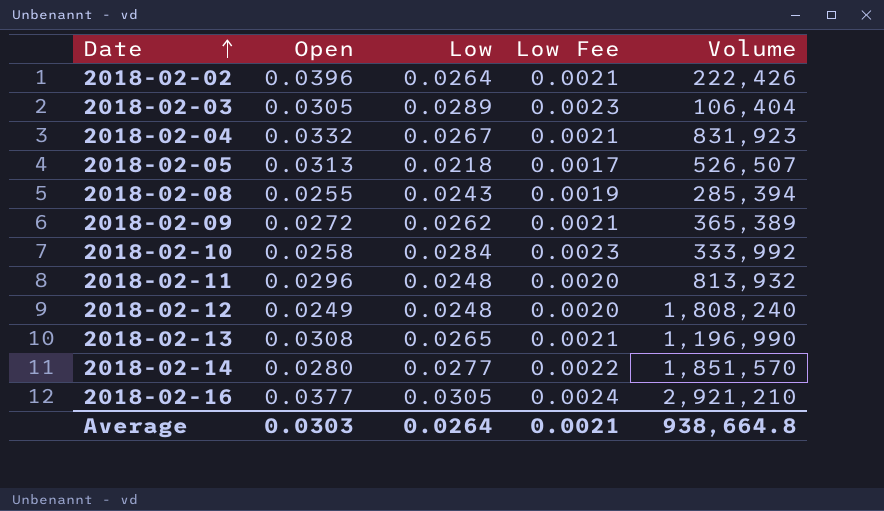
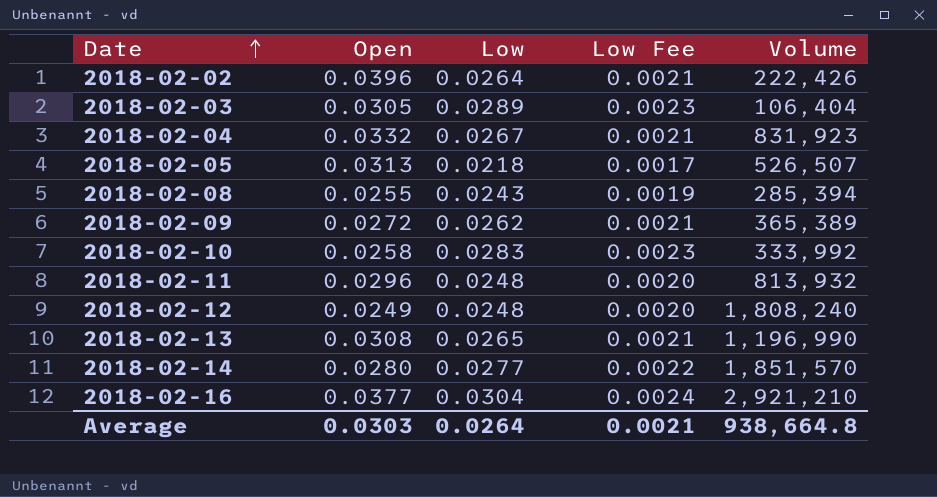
2018-02-10 | Low: 0.0284 -> 0.0283
2018-02-16 | Low: 0.0305 -> 0.0304

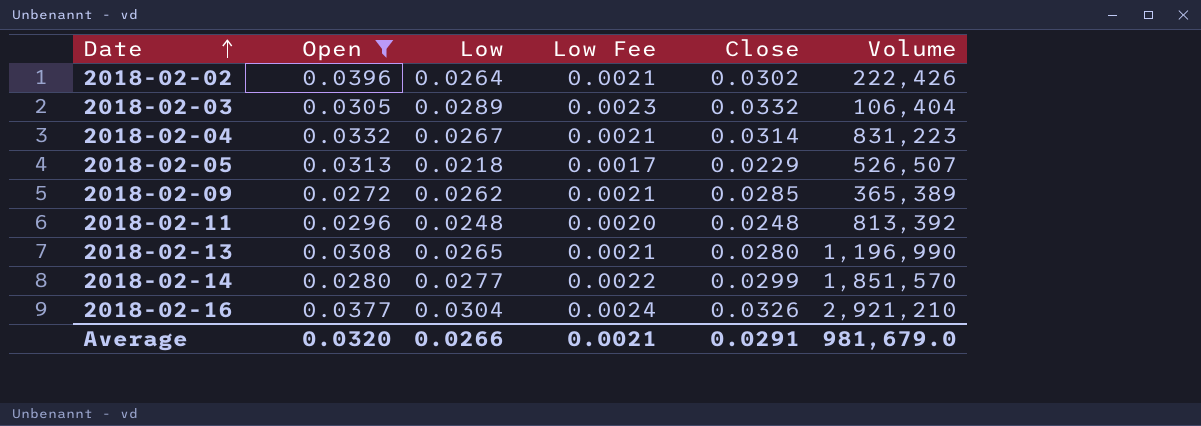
filter: none -> Open >= 0.0272
column Close | position: none -> 5
2018-02-04 | Volume: 831,923 -> 831,223
2018-02-11 | Volume: 813,932 -> 813,392
Average | Open: 0.0303 -> 0.0320
Average | Low: 0.0264 -> 0.0266
Average | Volume: 938,664.8 -> 981,679.0

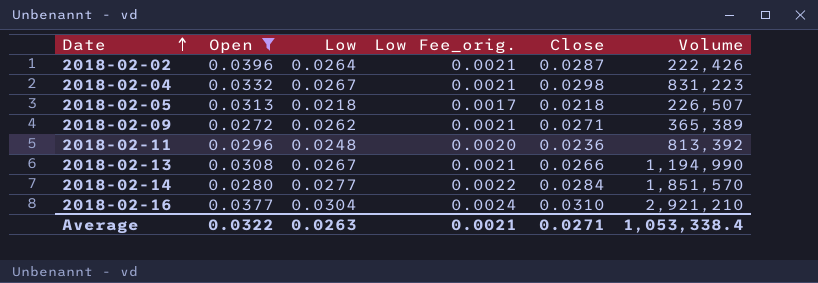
column name: Low Fee -> Low Fee_orig.
row 2018-02-03: 0.0305 | 0.0289 | 0.0023 | 0.0332 | 106,404 -> none
2018-02-02 | Close: 0.0302 -> 0.0287
2018-02-04 | Close: 0.0314 -> 0.0298
2018-02-05 | Close: 0.0229 -> 0.0218
2018-02-05 | Volume: 526,507 -> 226,507
2018-02-09 | Close: 0.0285 -> 0.0271
2018-02-11 | Close: 0.0248 -> 0.0236
2018-02-13 | Low: 0.0265 -> 0.0267
2018-02-13 | Close: 0.0280 -> 0.0266
2018-02-13 | Volume: 1,196,990 -> 1,194,990
2018-02-14 | Close: 0.0299 -> 0.0284
2018-02-16 | Close: 0.0326 -> 0.0310
Average | Open: 0.0320 -> 0.0322
Average | Low: 0.0266 -> 0.0263
Average | Close: 0.0291 -> 0.0271
Average | Volume: 981,679.0 -> 1,053,338.4

